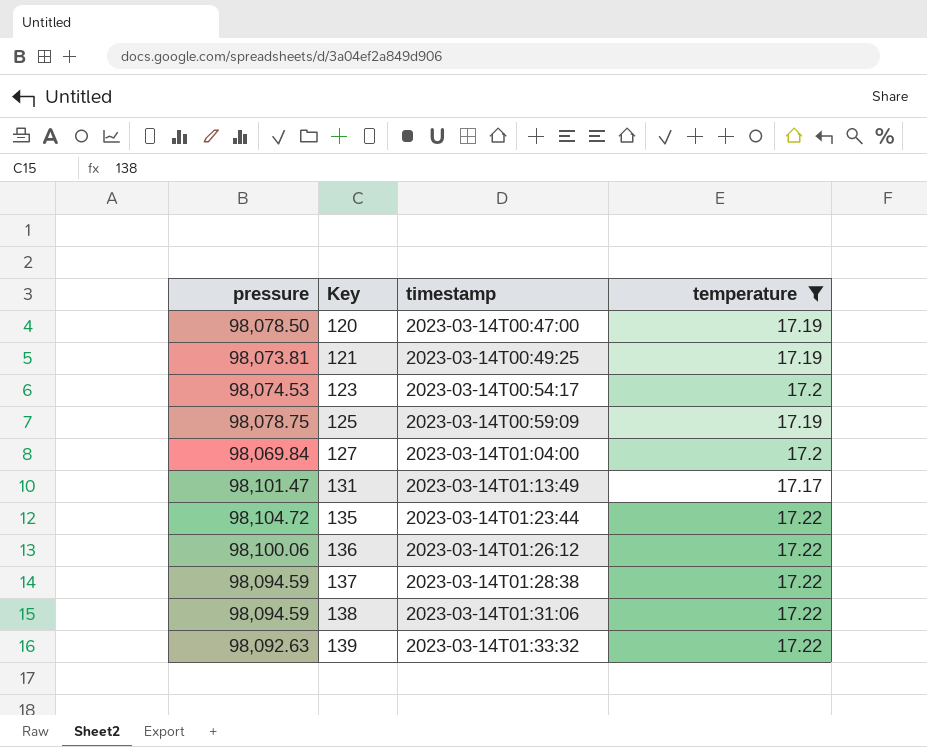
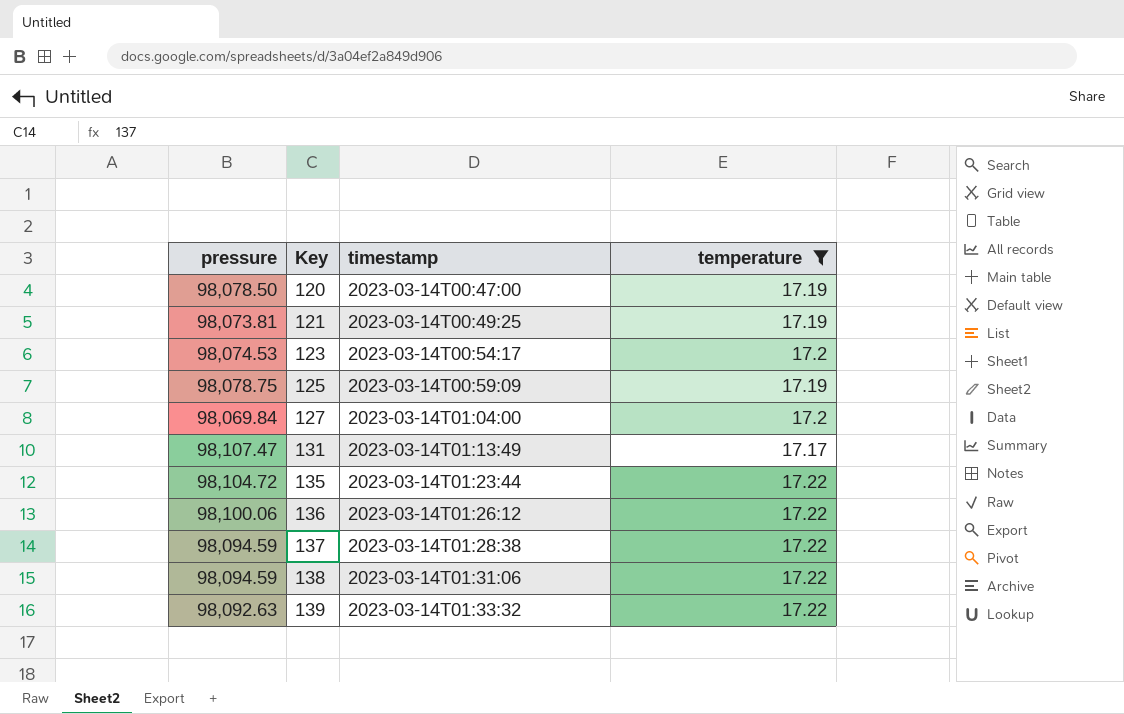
131 | pressure: 98,101.47 -> 98,107.47

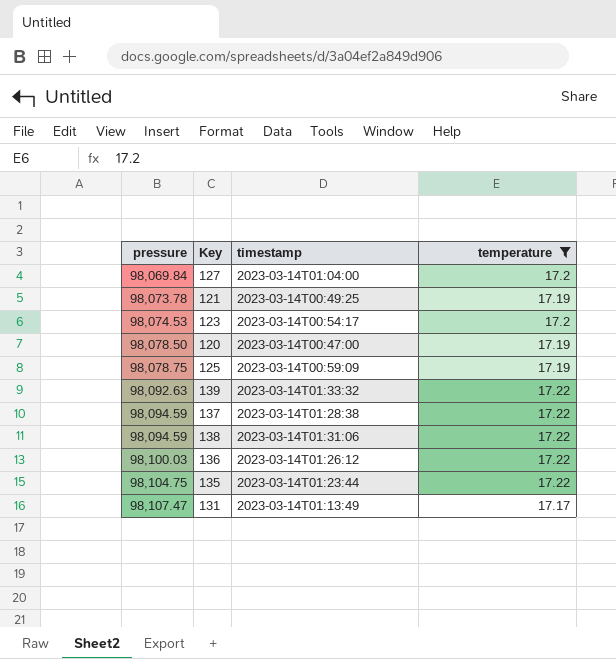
row order: Key ascending -> pressure ascending
121 | pressure: 98,073.81 -> 98,073.78
136 | pressure: 98,100.06 -> 98,100.03
135 | pressure: 98,104.72 -> 98,104.75

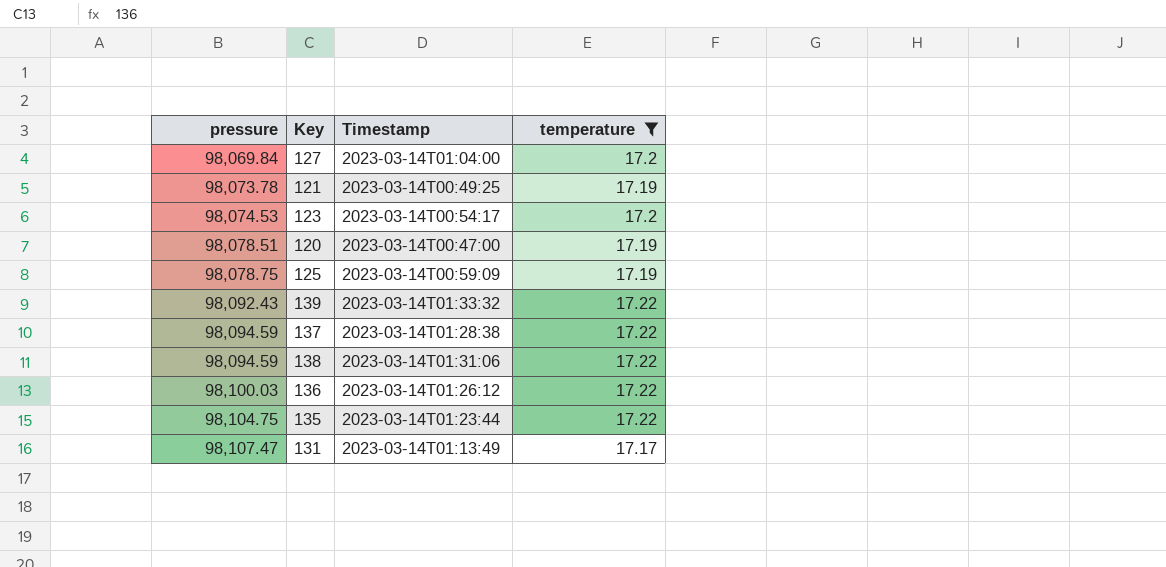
column name: timestamp -> Timestamp
120 | pressure: 98,078.50 -> 98,078.51
139 | pressure: 98,092.63 -> 98,092.43

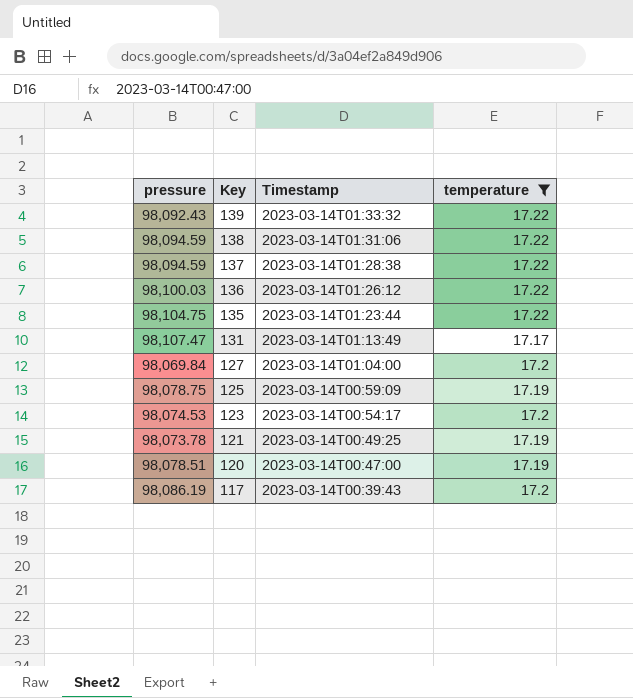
row order: pressure ascending -> Key descending
row 117: none -> 98,086.19 | 2023-03-14T00:39:43 | 17.2

